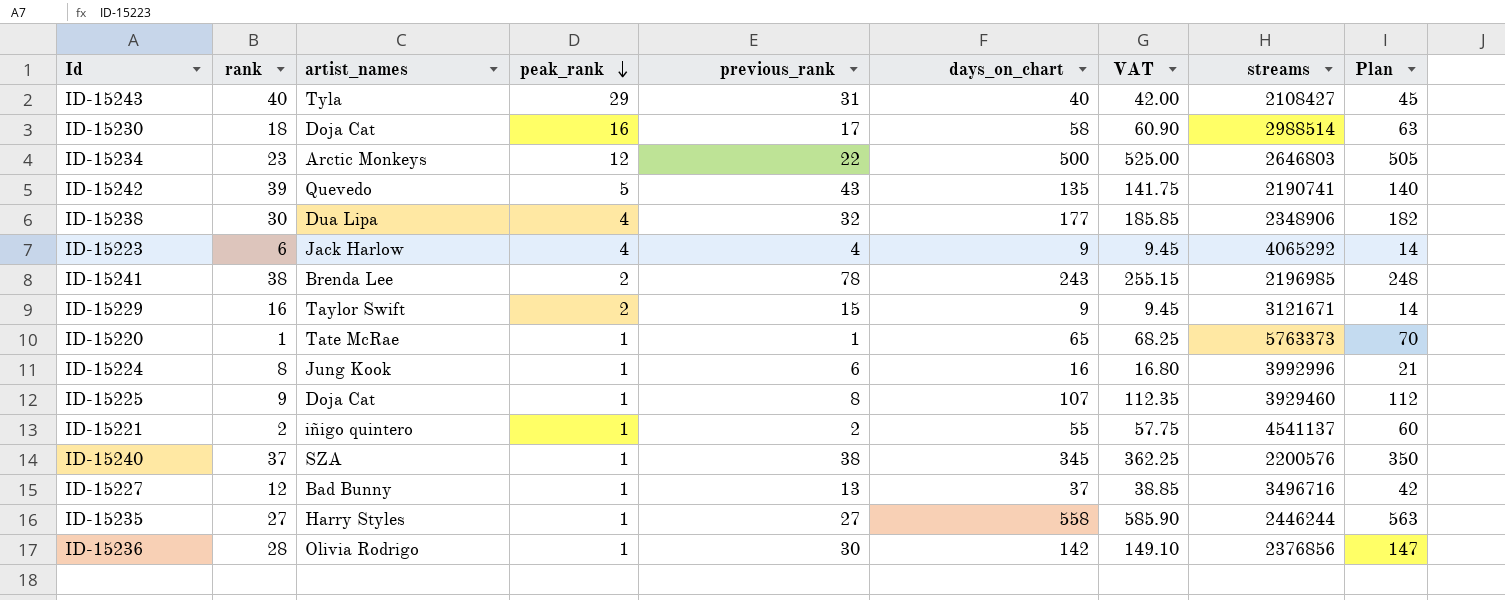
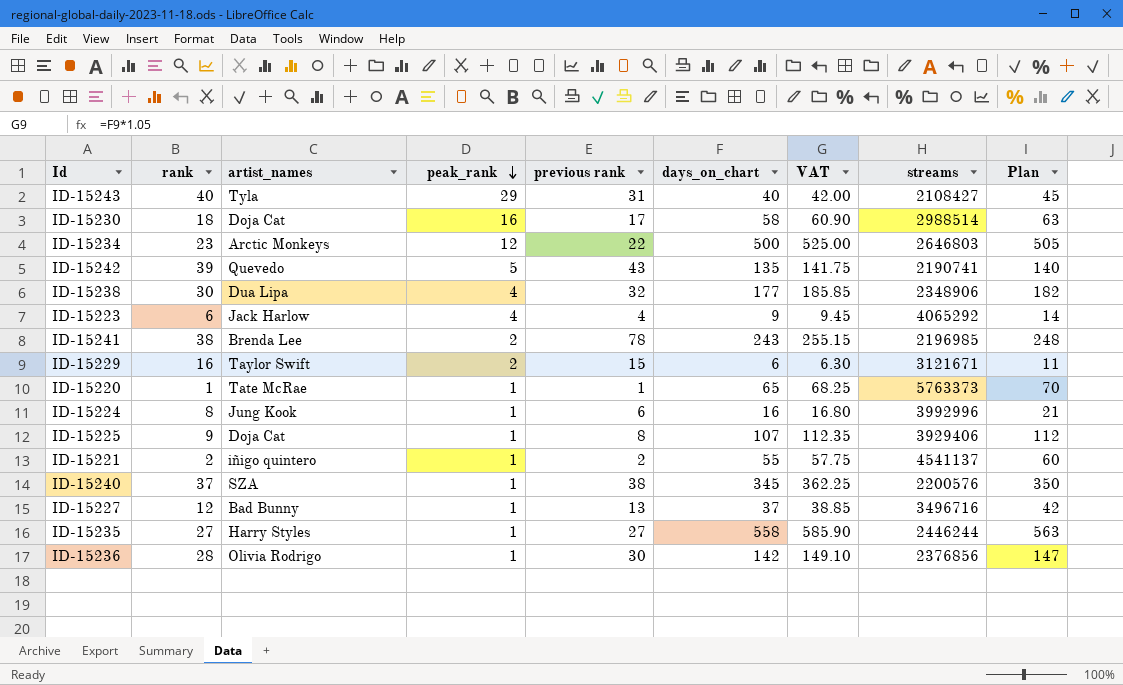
column name: previous_rank -> previous rank
ID-15229 | days_on_chart: 9 -> 6
ID-15229 | VAT: 9.45 -> 6.30
ID-15229 | Plan: 14 -> 11
ID-15225 | streams: 3929460 -> 3929406

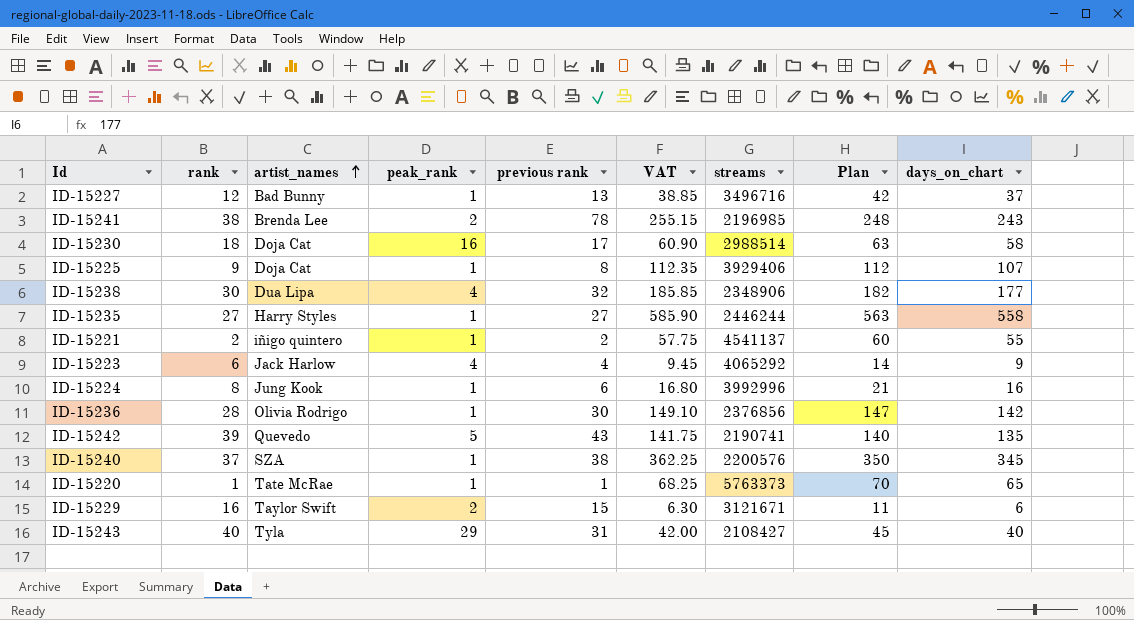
row order: peak_rank descending -> artist_names ascending
column days_on_chart | position: 6 -> 9
row ID-15234: 23 | Arctic Monkeys | 12 | 22 | 500 | 525.00 | 2646803 | 505 -> none

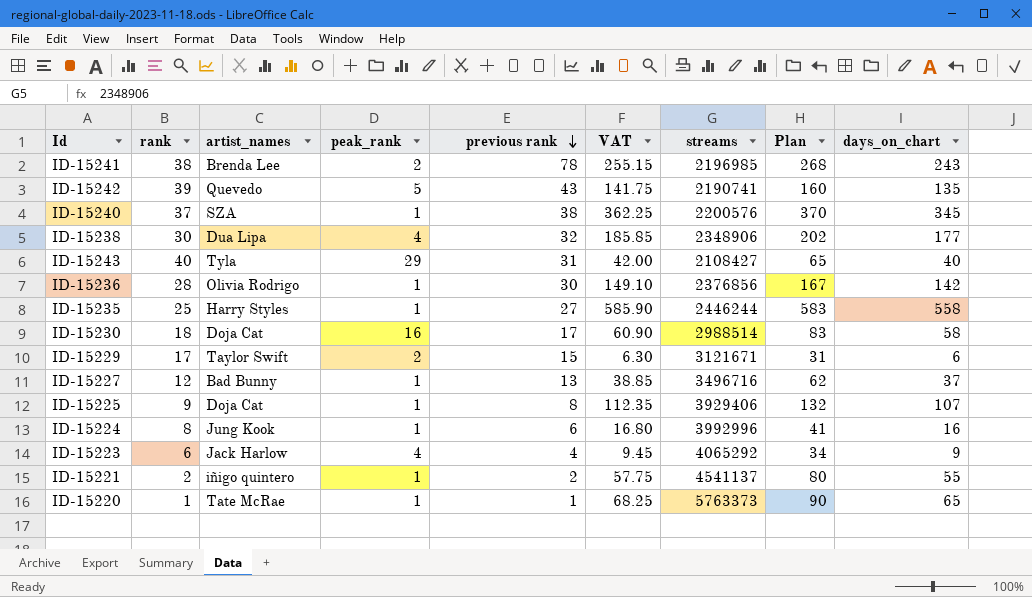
row order: artist_names ascending -> previous rank descending
column Plan | formula: [days_on_chart] + 5 -> [days_on_chart] + 25
ID-15235 | rank: 27 -> 25
ID-15229 | rank: 16 -> 17

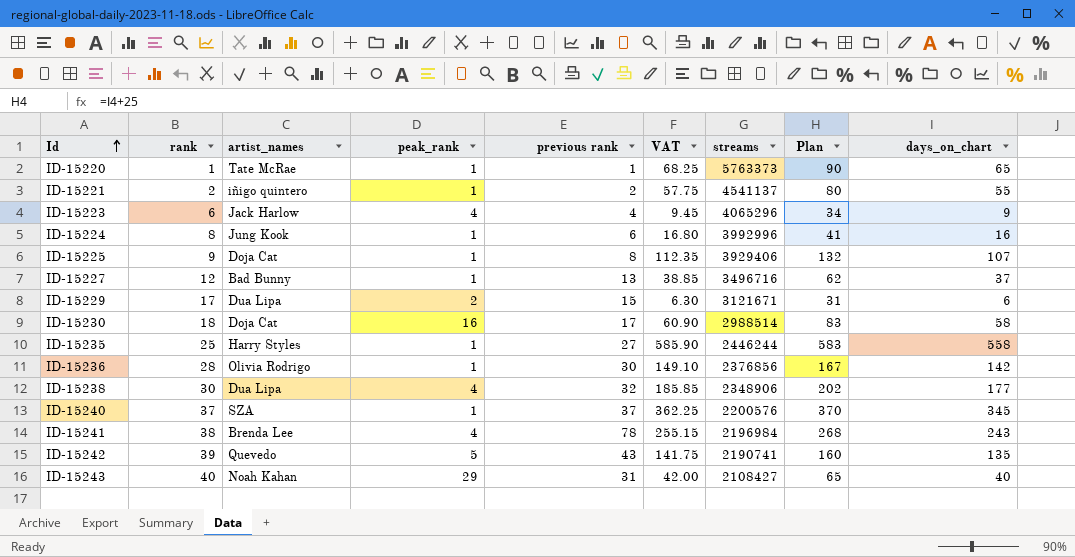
row order: previous rank descending -> Id ascending
ID-15223 | streams: 4065292 -> 4065296
ID-15229 | artist_names: Taylor Swift -> Dua Lipa
ID-15240 | previous rank: 38 -> 37
ID-15241 | peak_rank: 2 -> 4
ID-15241 | streams: 2196985 -> 2196984
ID-15243 | artist_names: Tyla -> Noah Kahan

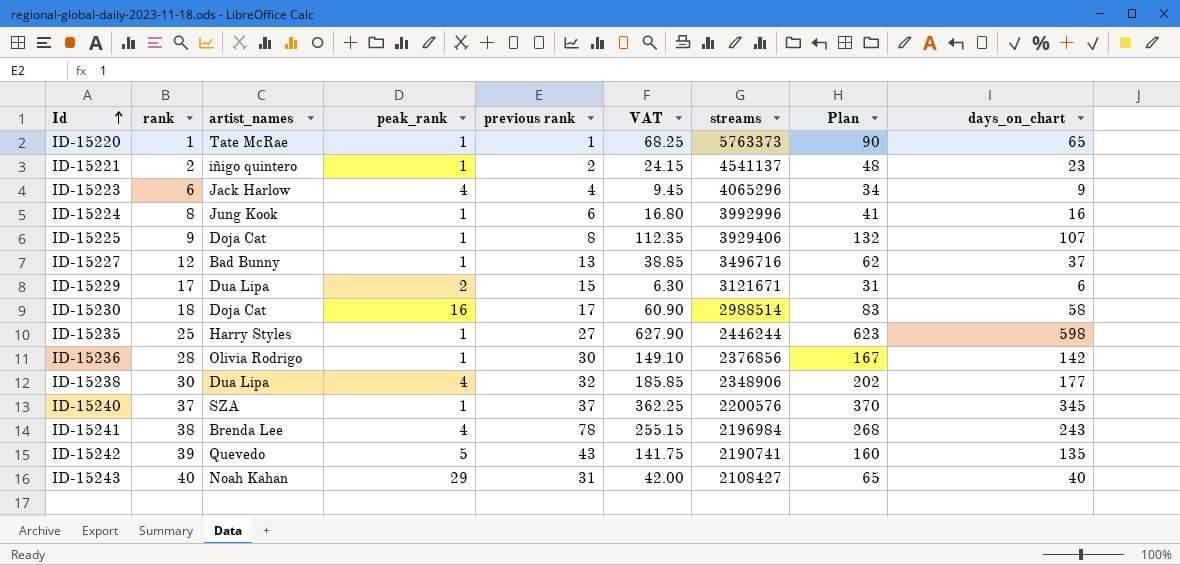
ID-15221 | VAT: 57.75 -> 24.15
ID-15221 | Plan: 80 -> 48
ID-15221 | days_on_chart: 55 -> 23
ID-15235 | VAT: 585.90 -> 627.90
ID-15235 | Plan: 583 -> 623
ID-15235 | days_on_chart: 558 -> 598

